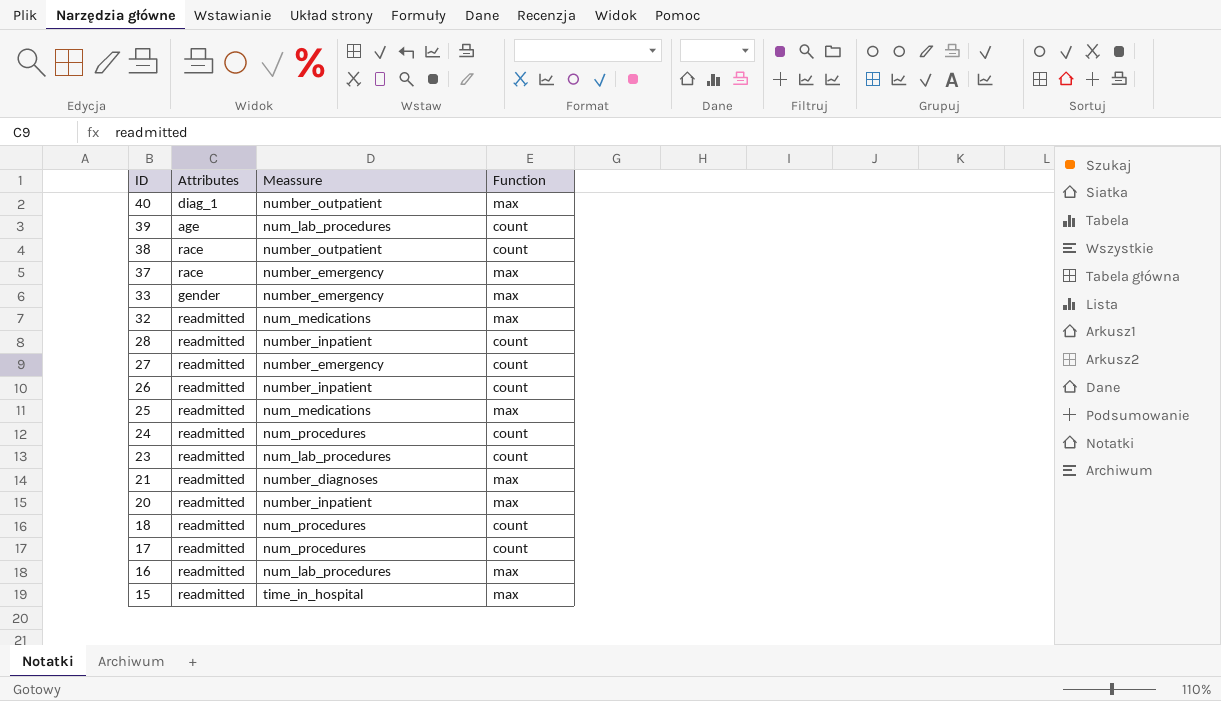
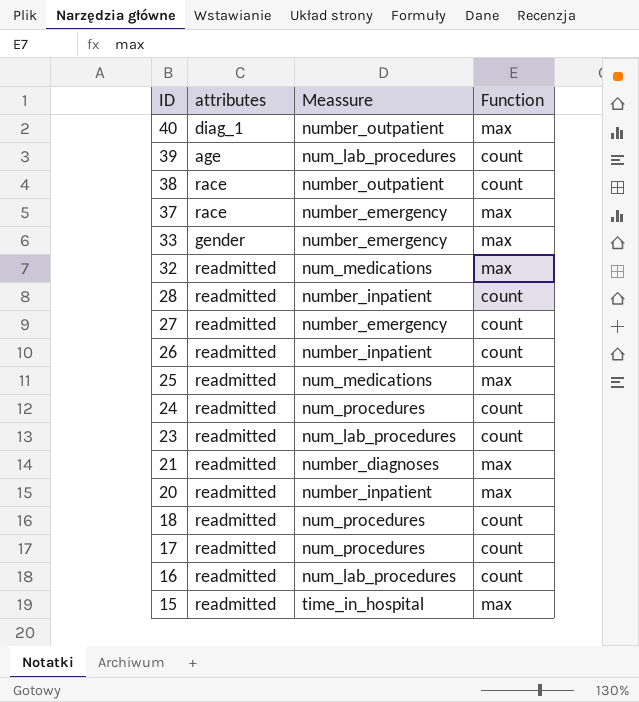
column name: Attributes -> attributes
16 | Function: max -> count

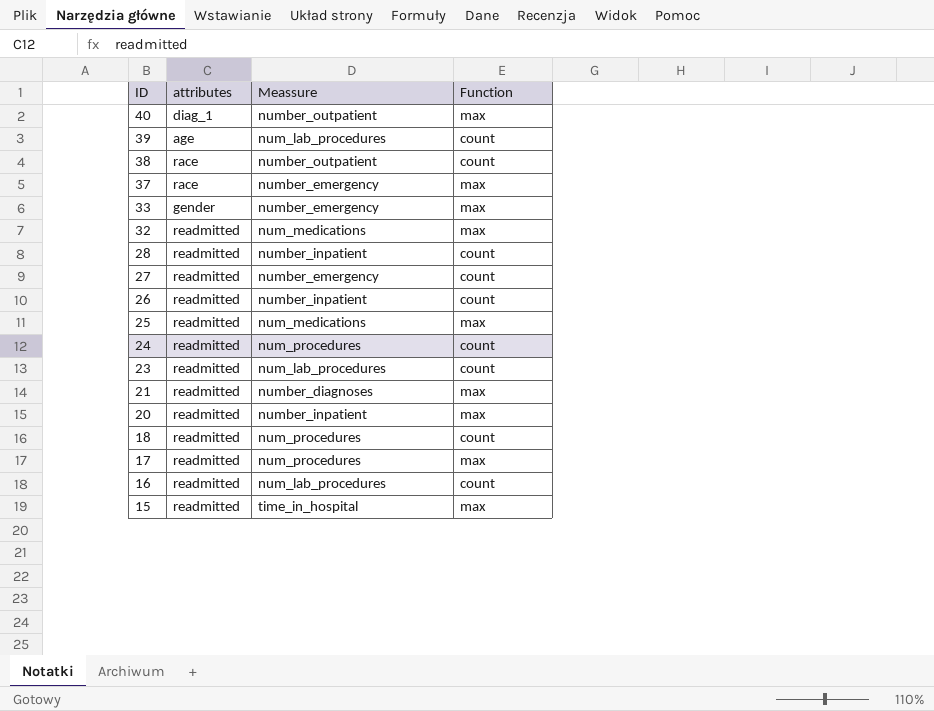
17 | Function: count -> max

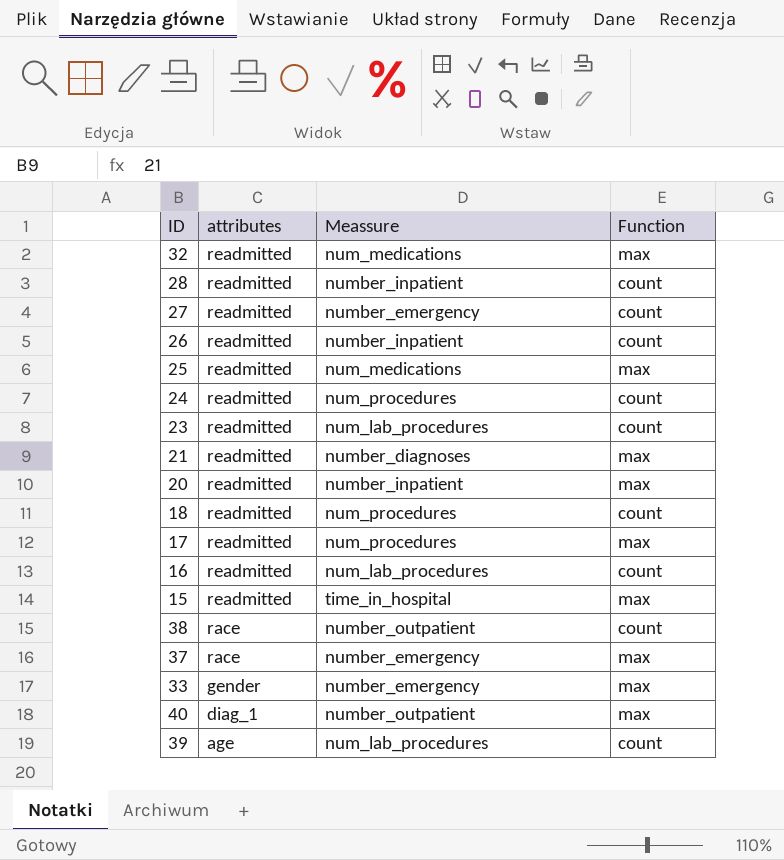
row order: ID descending -> attributes descending

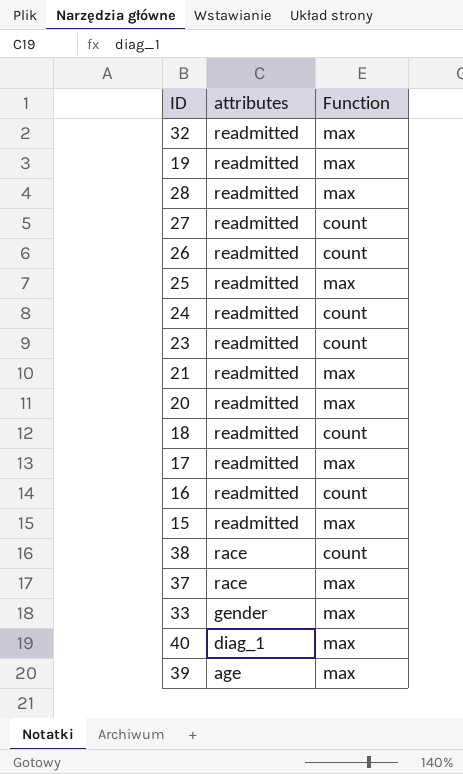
column Meassure | position: 3 -> none
row 19: none -> readmitted | max
28 | Function: count -> max
39 | Function: count -> max

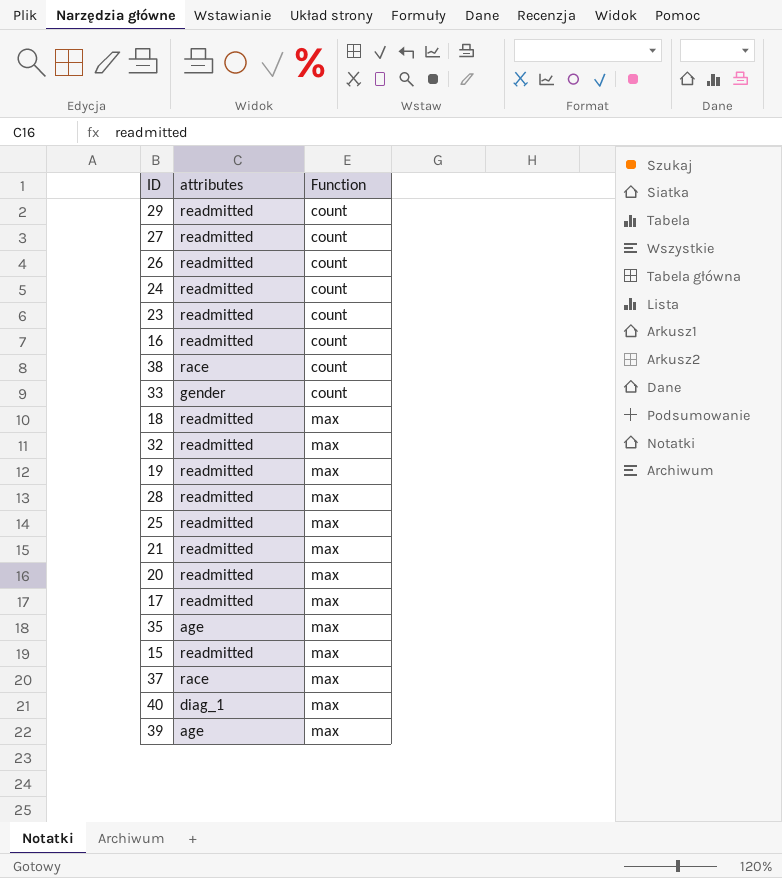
row order: attributes descending -> Function ascending
row 29: none -> readmitted | count
33 | Function: max -> count
18 | Function: count -> max
row 35: none -> age | max

